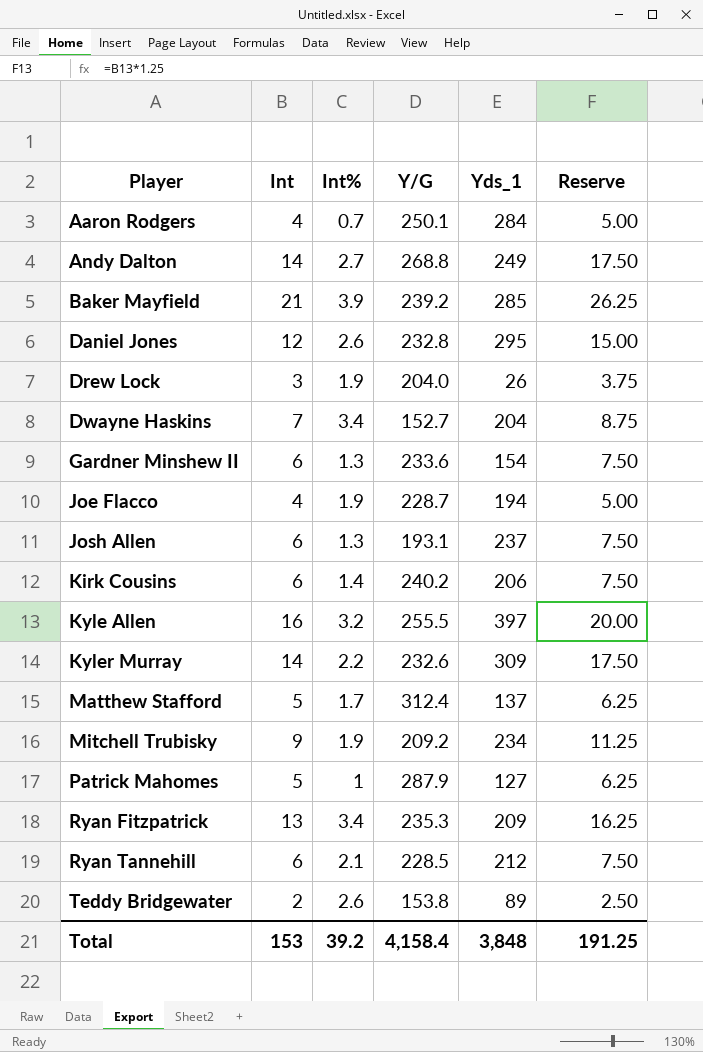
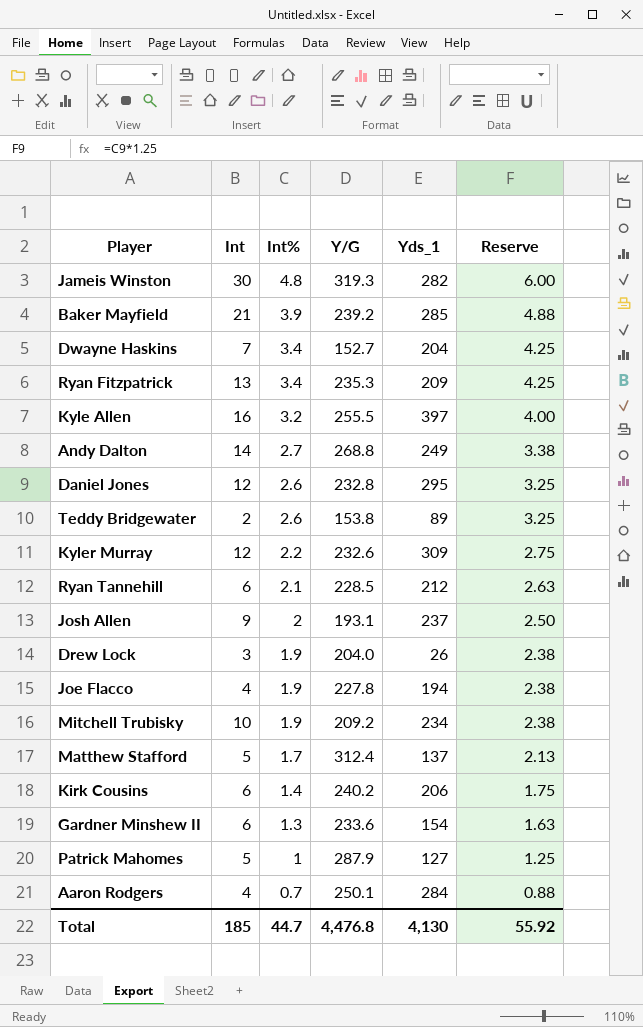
row order: Player ascending -> Int% descending
column Reserve | formula: [Int] * 1.25 -> [Int%] * 1.25
row Jameis Winston: none -> 30 | 4.8 | 319.3 | 282 | 6.00
Kyler Murray | Int: 14 -> 12
Josh Allen | Int: 6 -> 9
Josh Allen | Int%: 1.3 -> 2
Joe Flacco | Y/G: 228.7 -> 227.8
Mitchell Trubisky | Int: 9 -> 10
Total | Int: 153 -> 185
Total | Int%: 39.2 -> 44.7
Total | Y/G: 4,158.4 -> 4,476.8
Total | Yds_1: 3,848 -> 4,130
Total | Reserve: 191.25 -> 55.92

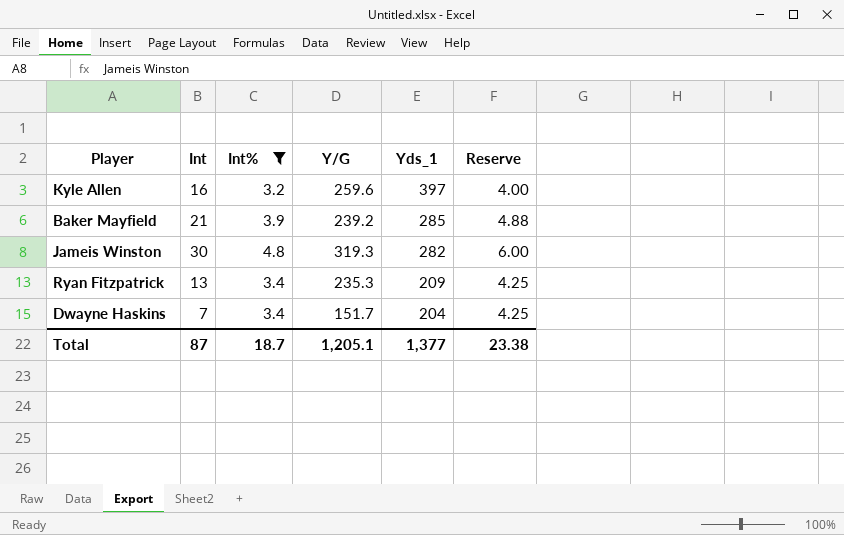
filter: none -> Int% >= 3.2
row order: Int% descending -> Yds_1 descending
Kyle Allen | Y/G: 255.5 -> 259.6
Dwayne Haskins | Y/G: 152.7 -> 151.7
Total | Int: 185 -> 87
Total | Int%: 44.7 -> 18.7
Total | Y/G: 4,476.8 -> 1,205.1
Total | Yds_1: 4,130 -> 1,377
Total | Reserve: 55.92 -> 23.38

